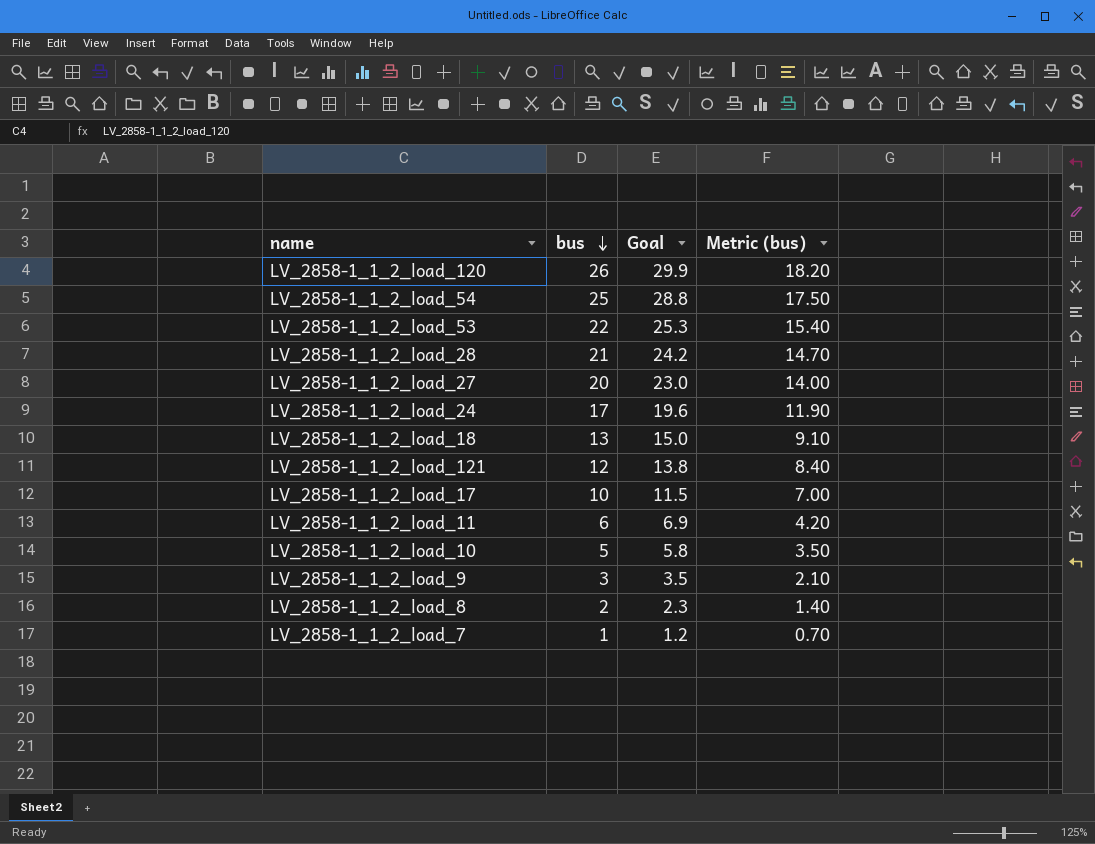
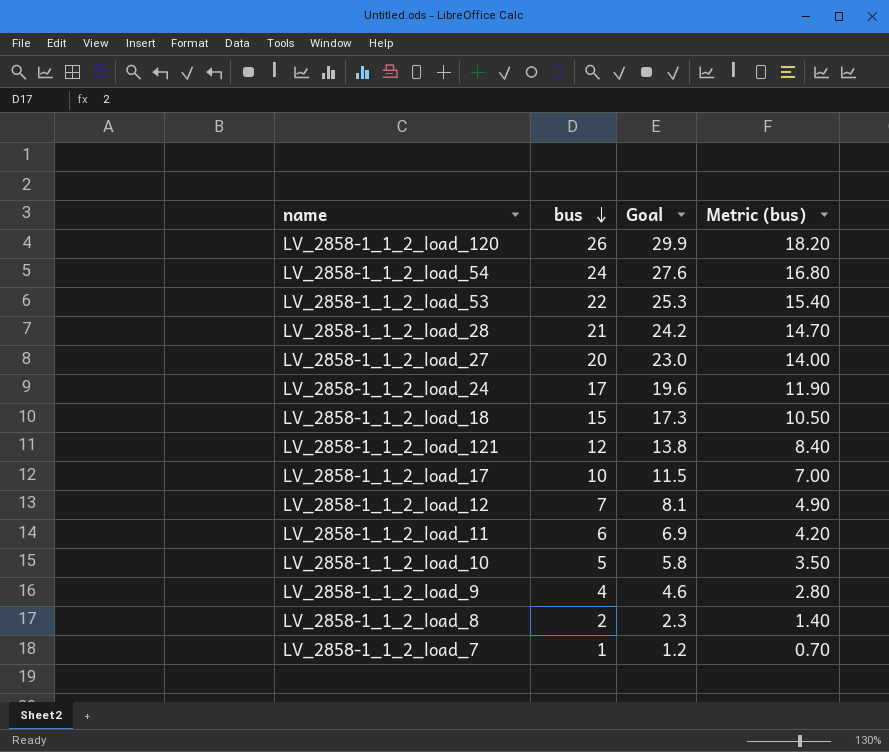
LV_2858-1_1_2_load_54 | bus: 25 -> 24
LV_2858-1_1_2_load_54 | Goal: 28.8 -> 27.6
LV_2858-1_1_2_load_54 | Metric (bus): 17.50 -> 16.80
LV_2858-1_1_2_load_18 | bus: 13 -> 15
LV_2858-1_1_2_load_18 | Goal: 15.0 -> 17.3
LV_2858-1_1_2_load_18 | Metric (bus): 9.10 -> 10.50
row LV_2858-1_1_2_load_12: none -> 7 | 8.1 | 4.90
LV_2858-1_1_2_load_9 | bus: 3 -> 4
LV_2858-1_1_2_load_9 | Goal: 3.5 -> 4.6
LV_2858-1_1_2_load_9 | Metric (bus): 2.10 -> 2.80

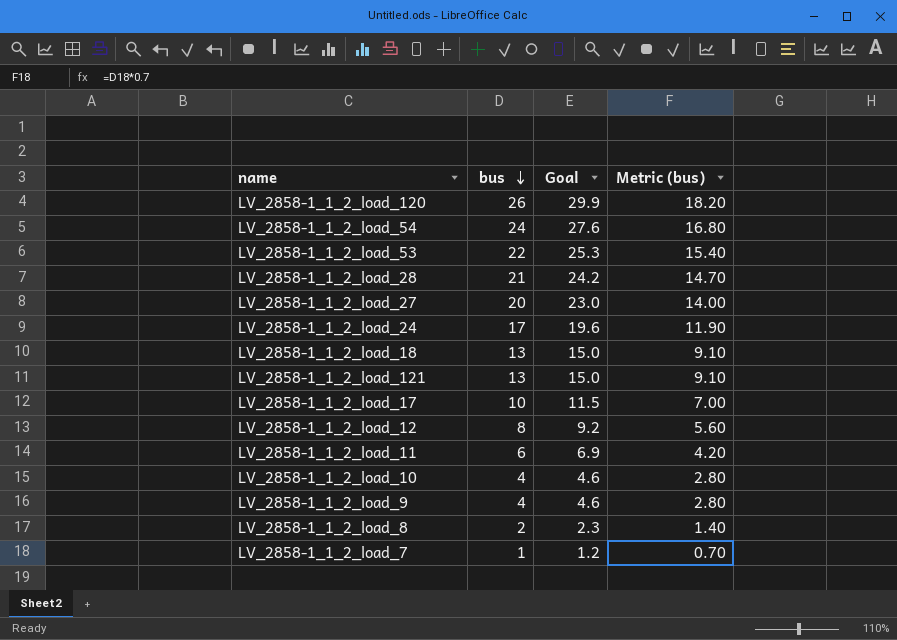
LV_2858-1_1_2_load_18 | bus: 15 -> 13
LV_2858-1_1_2_load_18 | Goal: 17.3 -> 15.0
LV_2858-1_1_2_load_18 | Metric (bus): 10.50 -> 9.10
LV_2858-1_1_2_load_121 | bus: 12 -> 13
LV_2858-1_1_2_load_121 | Goal: 13.8 -> 15.0
LV_2858-1_1_2_load_121 | Metric (bus): 8.40 -> 9.10
LV_2858-1_1_2_load_12 | bus: 7 -> 8
LV_2858-1_1_2_load_12 | Goal: 8.1 -> 9.2
LV_2858-1_1_2_load_12 | Metric (bus): 4.90 -> 5.60
LV_2858-1_1_2_load_10 | bus: 5 -> 4
LV_2858-1_1_2_load_10 | Goal: 5.8 -> 4.6
LV_2858-1_1_2_load_10 | Metric (bus): 3.50 -> 2.80

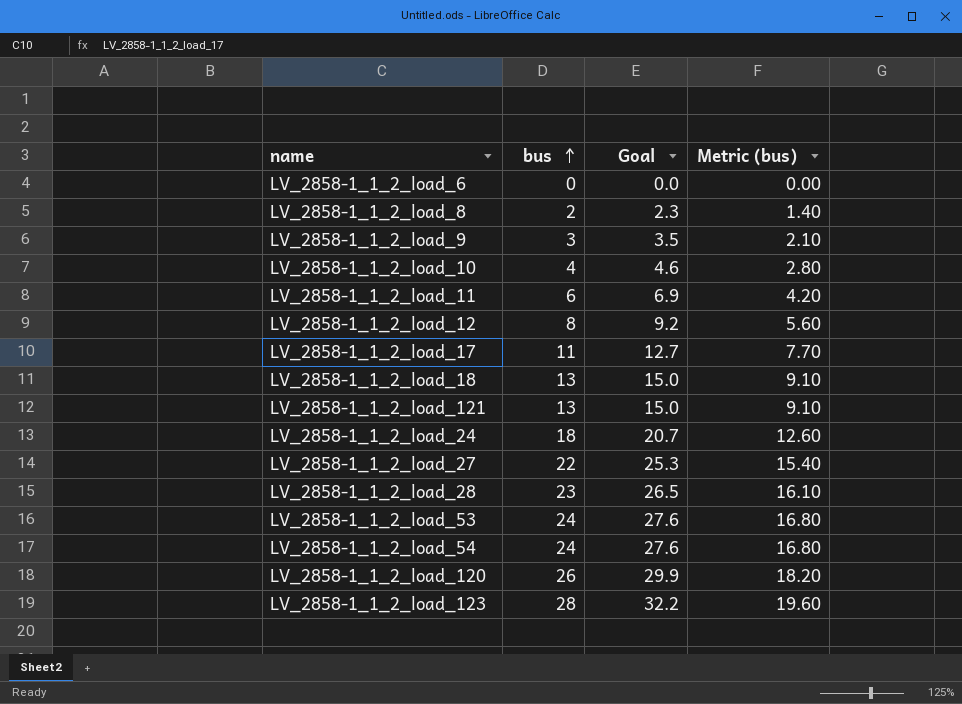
row order: bus descending -> bus ascending
row LV_2858-1_1_2_load_7: 1 | 1.2 | 0.70 -> none
row LV_2858-1_1_2_load_6: none -> 0 | 0.0 | 0.00
LV_2858-1_1_2_load_9 | bus: 4 -> 3
LV_2858-1_1_2_load_9 | Goal: 4.6 -> 3.5
LV_2858-1_1_2_load_9 | Metric (bus): 2.80 -> 2.10
LV_2858-1_1_2_load_17 | bus: 10 -> 11
LV_2858-1_1_2_load_17 | Goal: 11.5 -> 12.7
LV_2858-1_1_2_load_17 | Metric (bus): 7.00 -> 7.70
LV_2858-1_1_2_load_24 | bus: 17 -> 18
LV_2858-1_1_2_load_24 | Goal: 19.6 -> 20.7
LV_2858-1_1_2_load_24 | Metric (bus): 11.90 -> 12.60
LV_2858-1_1_2_load_27 | bus: 20 -> 22
LV_2858-1_1_2_load_27 | Goal: 23.0 -> 25.3
LV_2858-1_1_2_load_27 | Metric (bus): 14.00 -> 15.40
LV_2858-1_1_2_load_28 | bus: 21 -> 23
LV_2858-1_1_2_load_28 | Goal: 24.2 -> 26.5
LV_2858-1_1_2_load_28 | Metric (bus): 14.70 -> 16.10
LV_2858-1_1_2_load_53 | bus: 22 -> 24
LV_2858-1_1_2_load_53 | Goal: 25.3 -> 27.6
LV_2858-1_1_2_load_53 | Metric (bus): 15.40 -> 16.80
row LV_2858-1_1_2_load_123: none -> 28 | 32.2 | 19.60

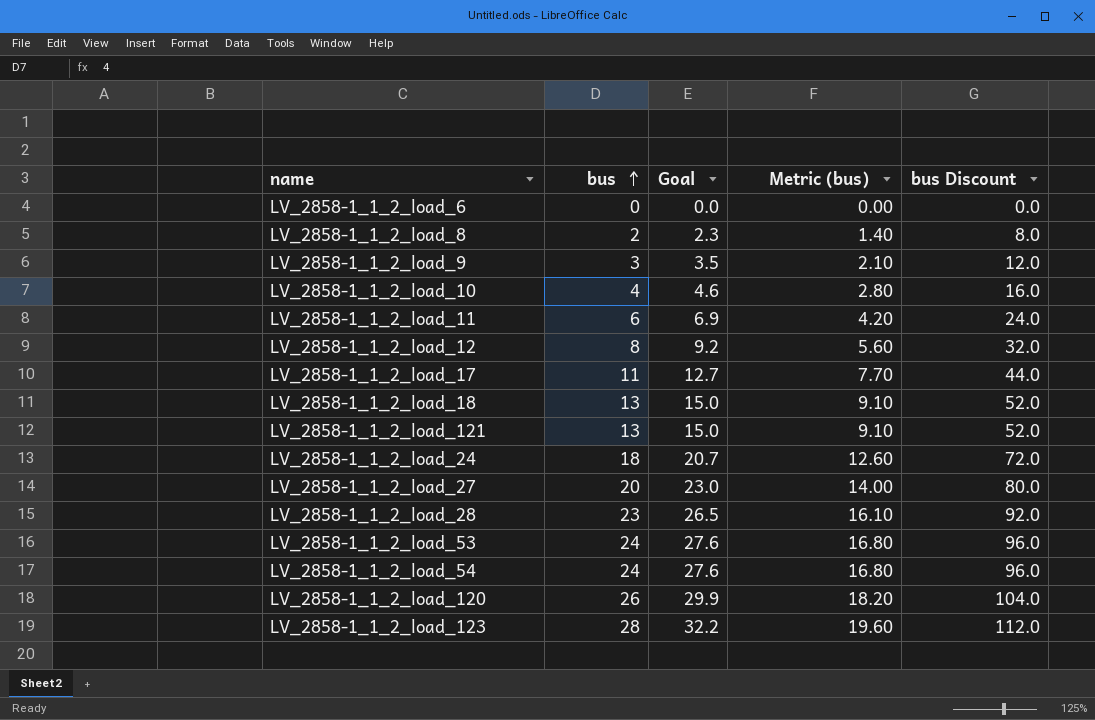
column bus Discount | formula: none -> [bus] * 4
LV_2858-1_1_2_load_27 | bus: 22 -> 20
LV_2858-1_1_2_load_27 | Goal: 25.3 -> 23.0
LV_2858-1_1_2_load_27 | Metric (bus): 15.40 -> 14.00

